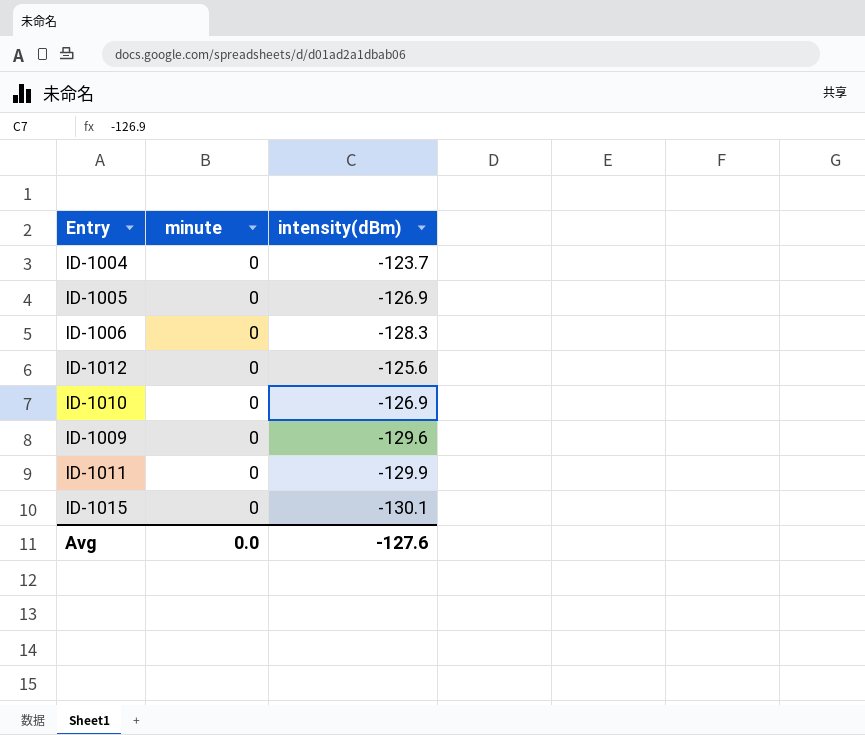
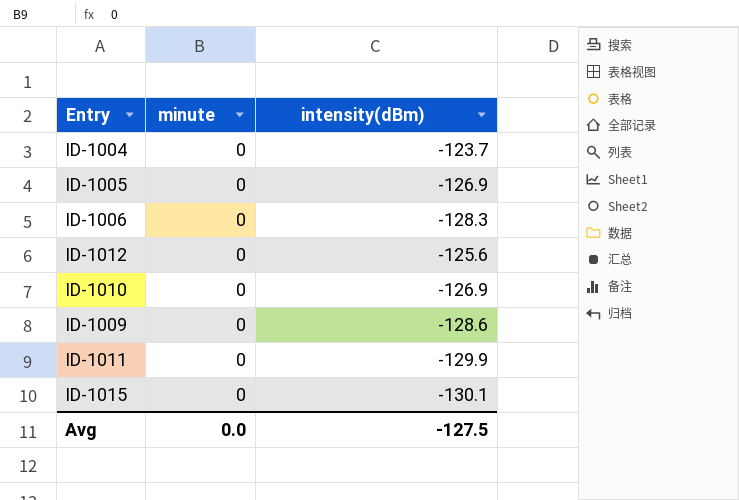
ID-1009 | intensity(dBm): -129.6 -> -128.6
Avg | intensity(dBm): -127.6 -> -127.5

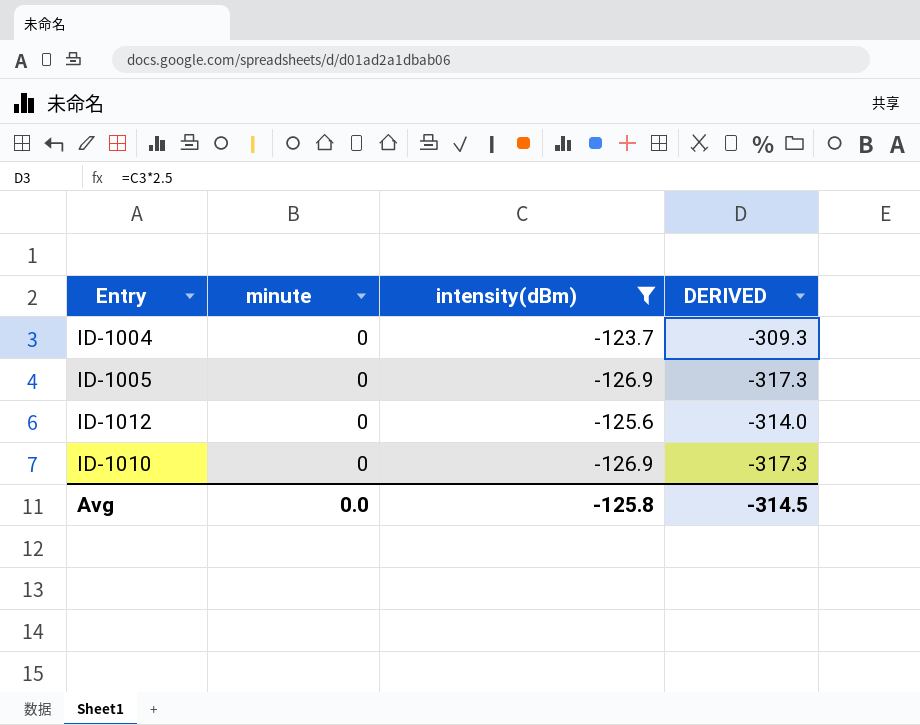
filter: none -> intensity(dBm) >= -126.9
column DERIVED | formula: none -> [intensity(dBm)] * 2.5
Avg | intensity(dBm): -127.5 -> -125.8

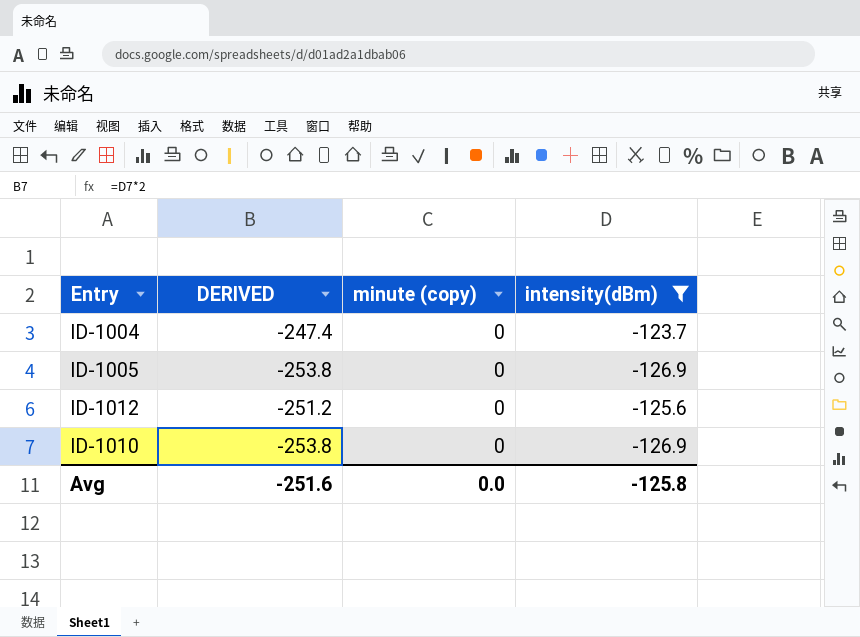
column DERIVED | formula: [intensity(dBm)] * 2.5 -> [intensity(dBm)] * 2
column DERIVED | position: 4 -> 2
column name: minute -> minute (copy)
Avg | DERIVED: -314.5 -> -251.6

